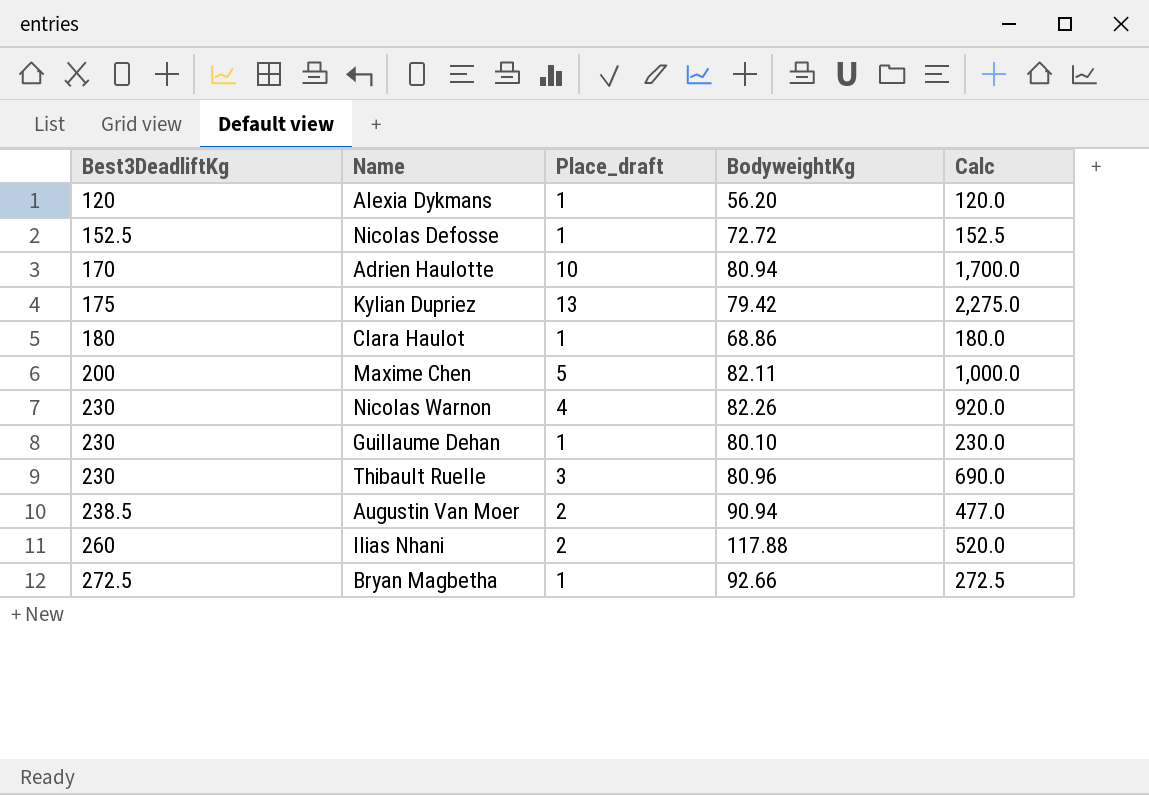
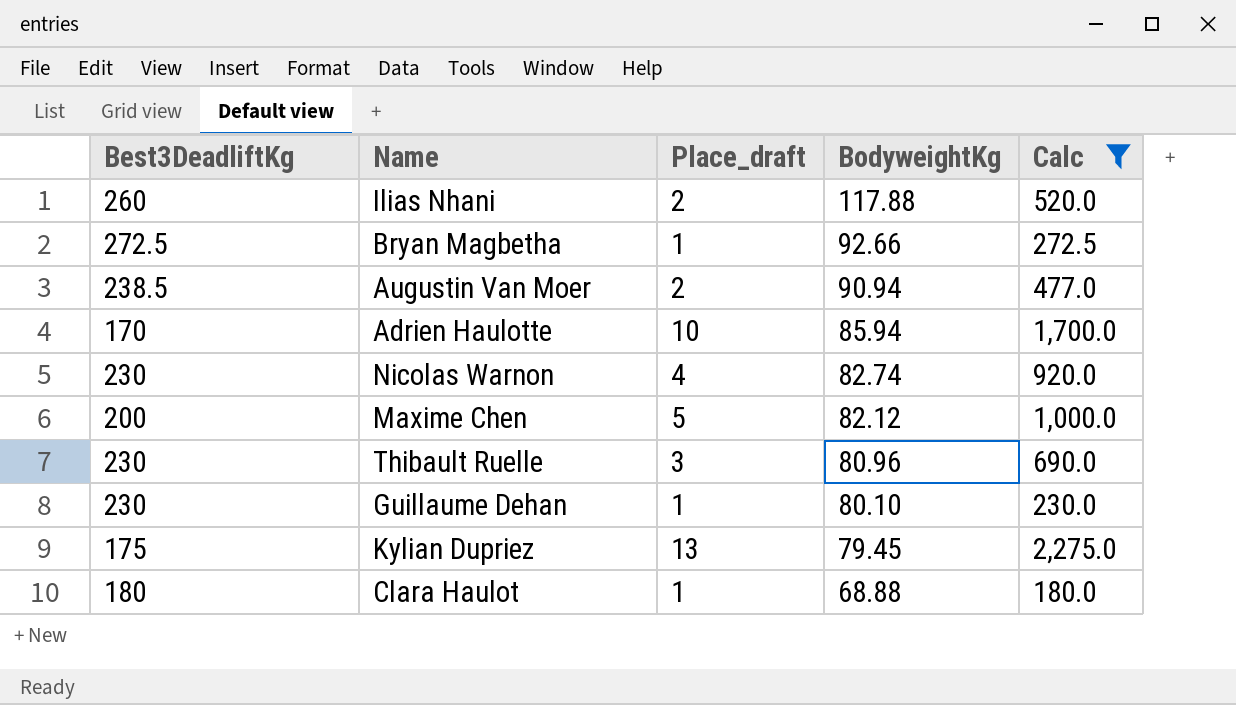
filter: none -> Calc >= 180.0
row order: Best3DeadliftKg ascending -> BodyweightKg descending
Adrien Haulotte | BodyweightKg: 80.94 -> 85.94
Nicolas Warnon | BodyweightKg: 82.26 -> 82.74
Maxime Chen | BodyweightKg: 82.11 -> 82.12
Kylian Dupriez | BodyweightKg: 79.42 -> 79.45
Clara Haulot | BodyweightKg: 68.86 -> 68.88

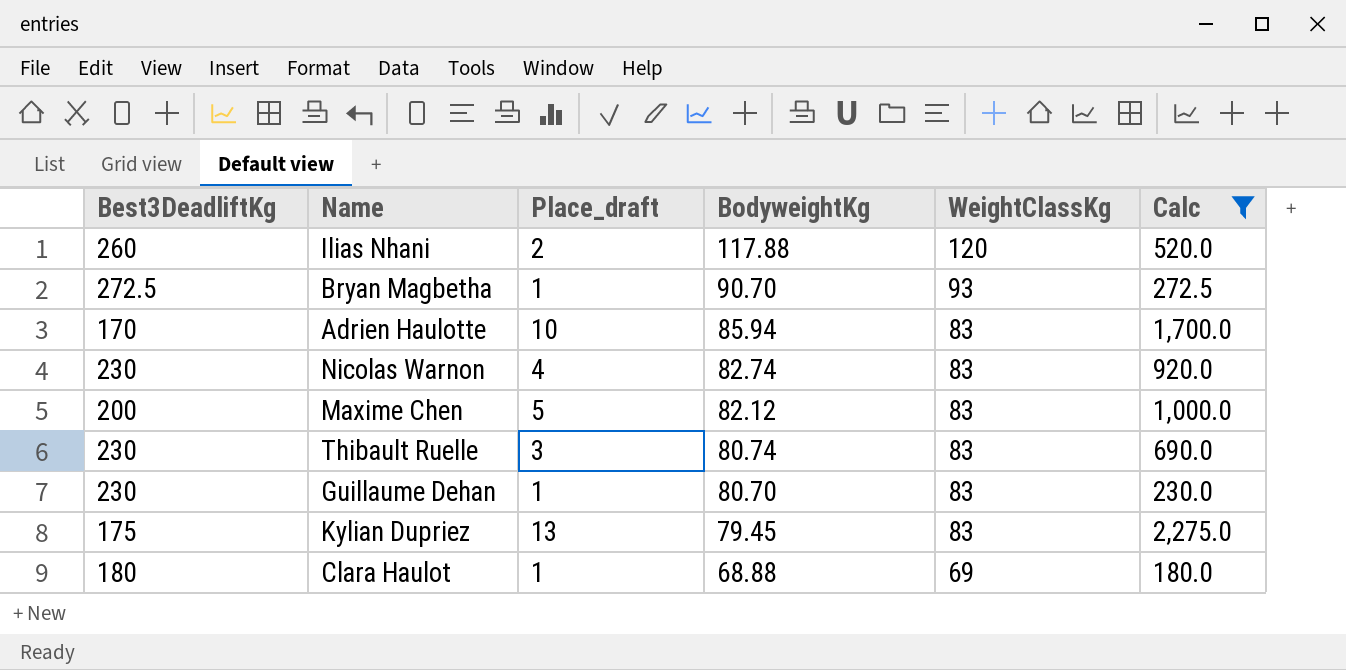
column WeightClassKg | position: none -> 5
row Augustin Van Moer: 238.5 | 2 | 90.94 | 477.0 -> none
Bryan Magbetha | BodyweightKg: 92.66 -> 90.70
Thibault Ruelle | BodyweightKg: 80.96 -> 80.74
Guillaume Dehan | BodyweightKg: 80.10 -> 80.70

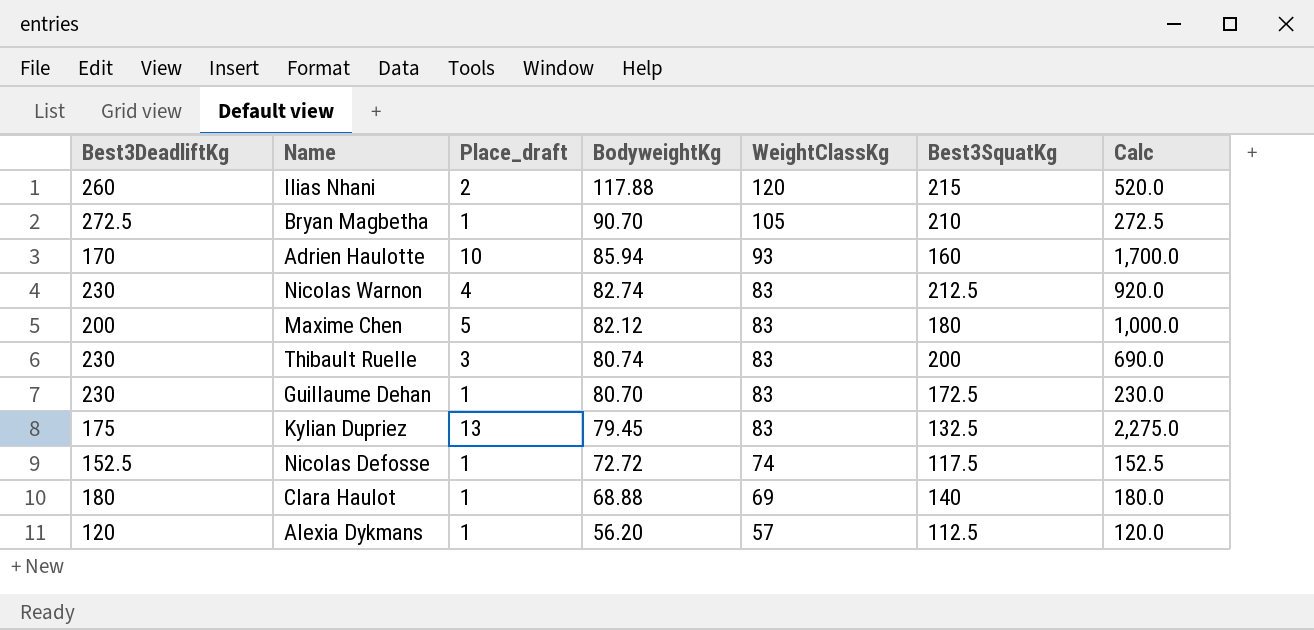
filter: Calc >= 180.0 -> none
column Best3SquatKg | position: none -> 6
Bryan Magbetha | WeightClassKg: 93 -> 105
Adrien Haulotte | WeightClassKg: 83 -> 93

